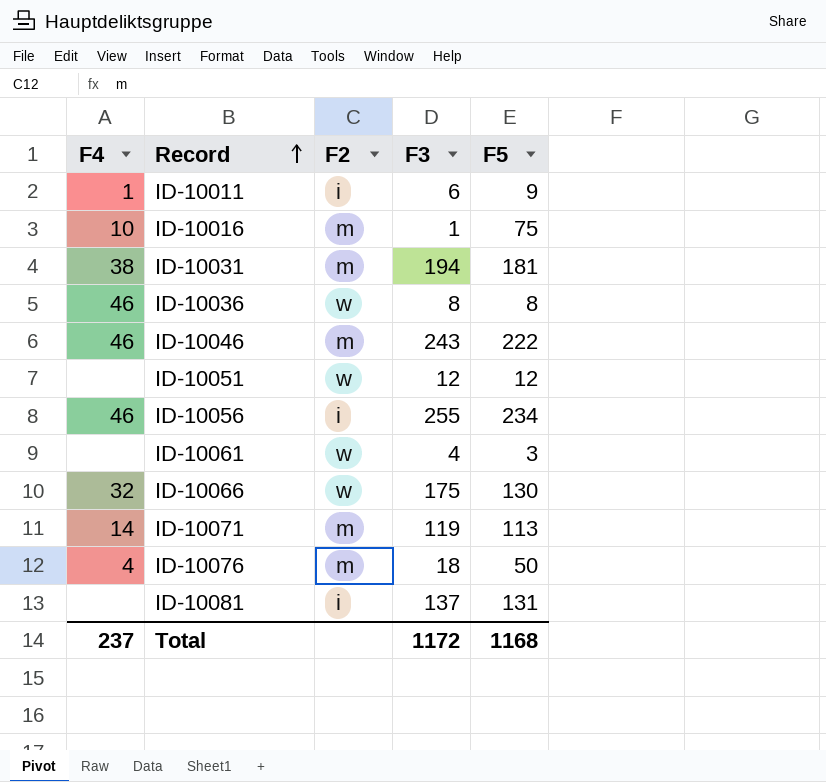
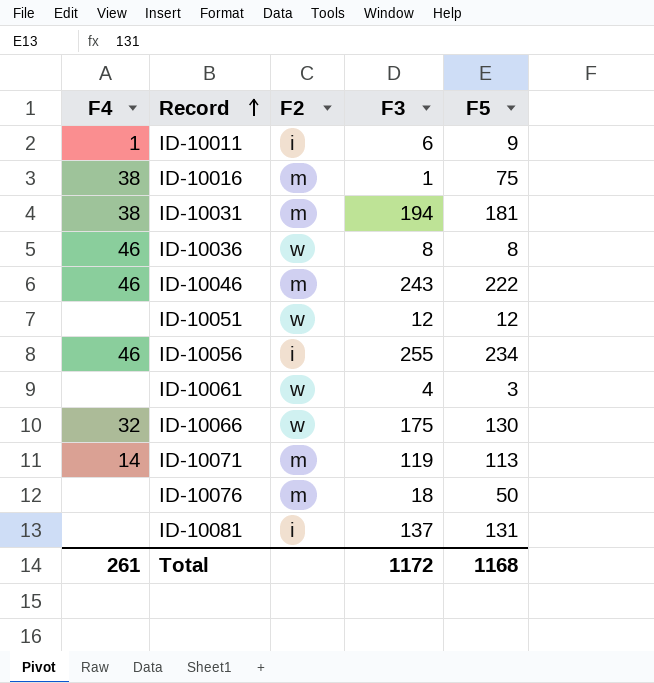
ID-10016 | F4: 10 -> 38
ID-10076 | F4: 4 -> none
Total | F4: 237 -> 261

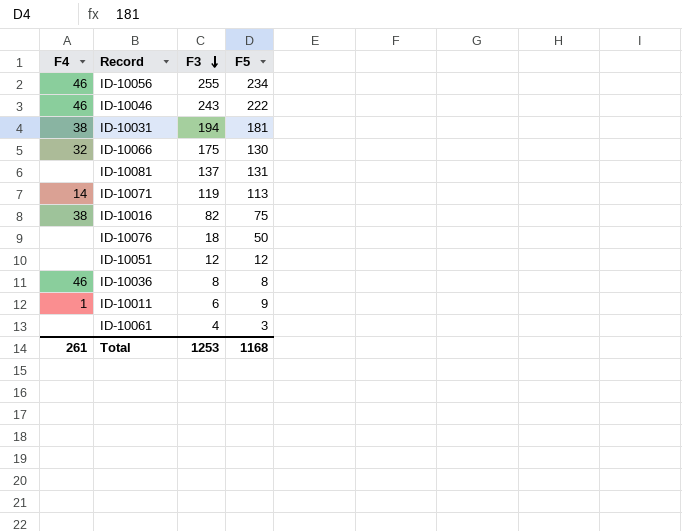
row order: Record ascending -> F3 descending
column F2 | position: 3 -> none
ID-10016 | F3: 1 -> 82
Total | F3: 1172 -> 1253

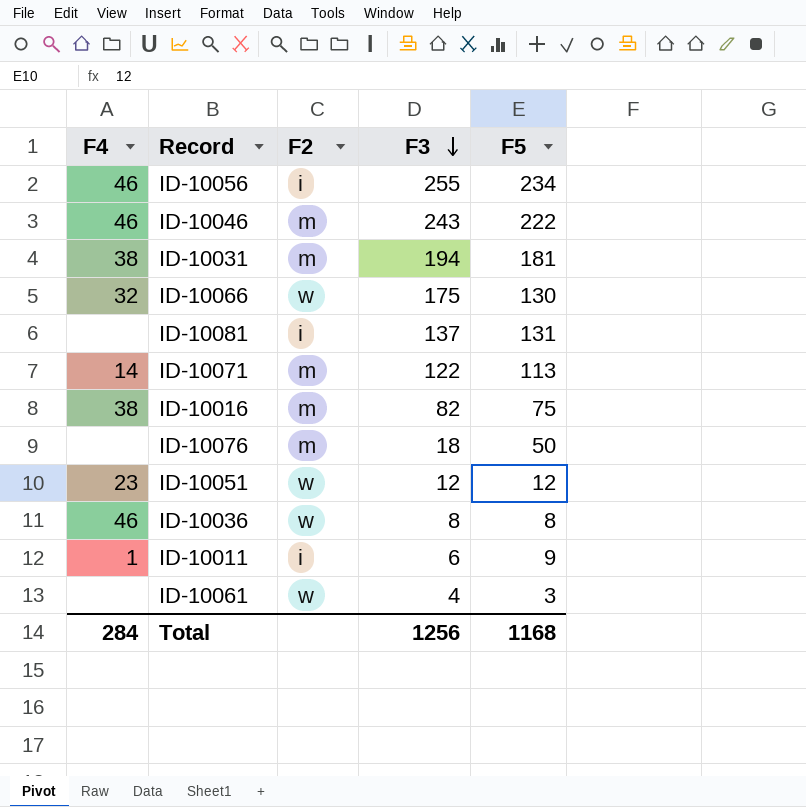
column F2 | position: none -> 3
ID-10071 | F3: 119 -> 122
ID-10051 | F4: none -> 23
Total | F4: 261 -> 284
Total | F3: 1253 -> 1256

